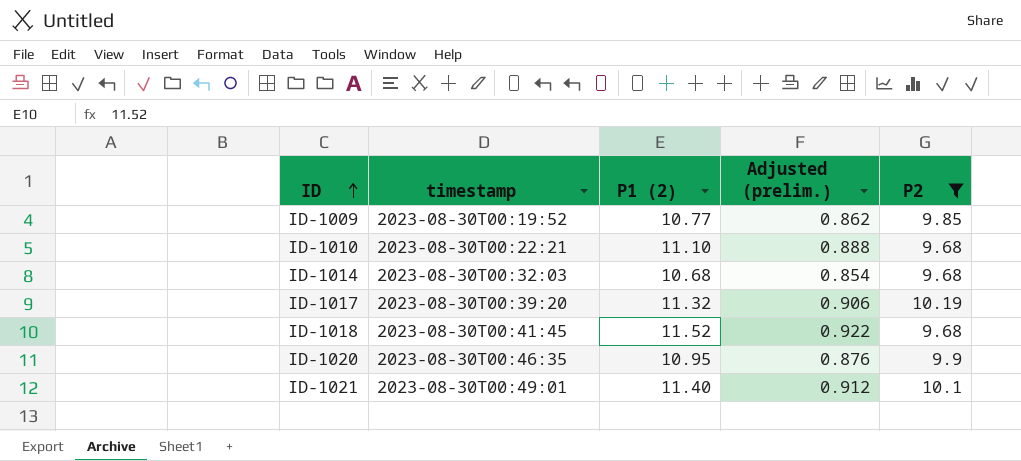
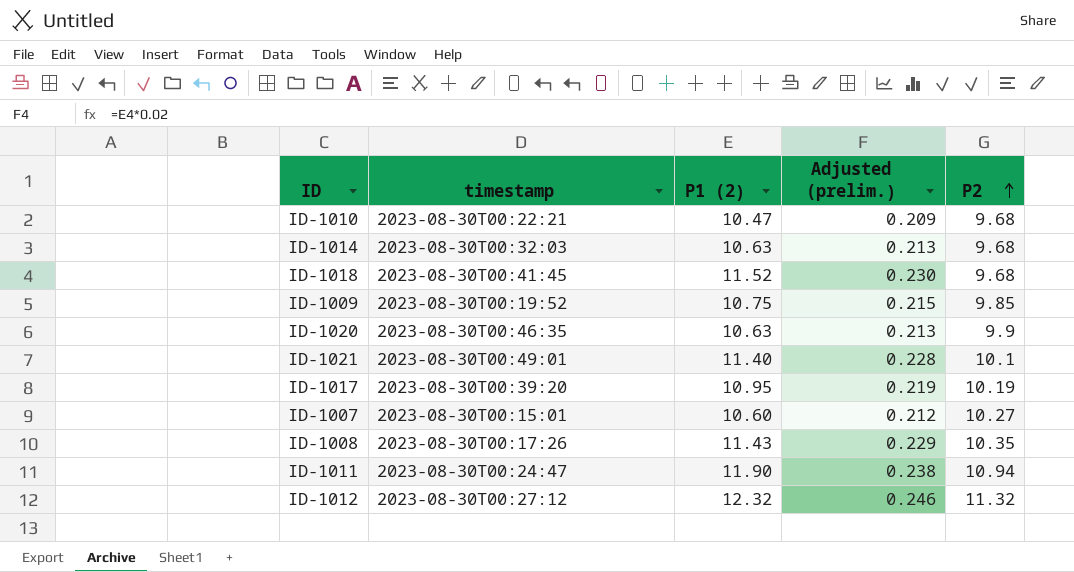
filter: P2 <= 10.19 -> none
row order: ID ascending -> P2 ascending
column Adjusted (prelim.) | formula: [P1 (2)] * 0.08 -> [P1 (2)] * 0.02
ID-1010 | P1 (2): 11.10 -> 10.47
ID-1014 | P1 (2): 10.68 -> 10.63
ID-1009 | P1 (2): 10.77 -> 10.75
ID-1020 | P1 (2): 10.95 -> 10.63
ID-1017 | P1 (2): 11.32 -> 10.95

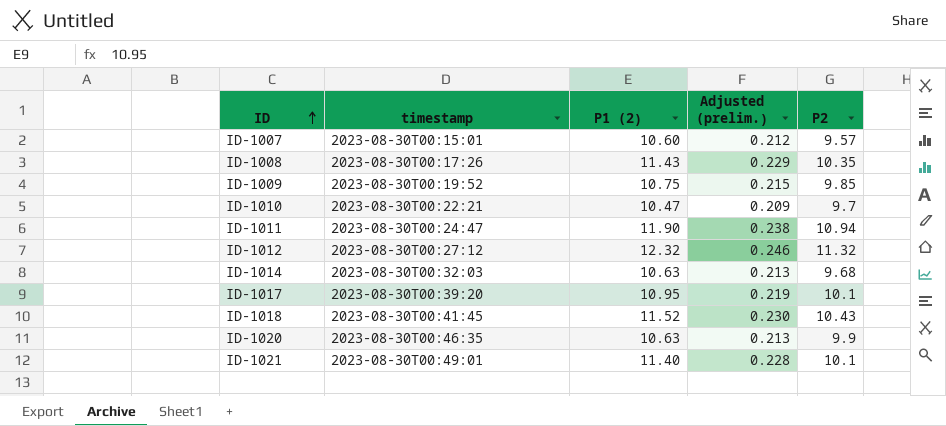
row order: P2 ascending -> ID ascending
ID-1007 | P2: 10.27 -> 9.57
ID-1010 | P2: 9.68 -> 9.7
ID-1017 | P2: 10.19 -> 10.1
ID-1018 | P2: 9.68 -> 10.43

